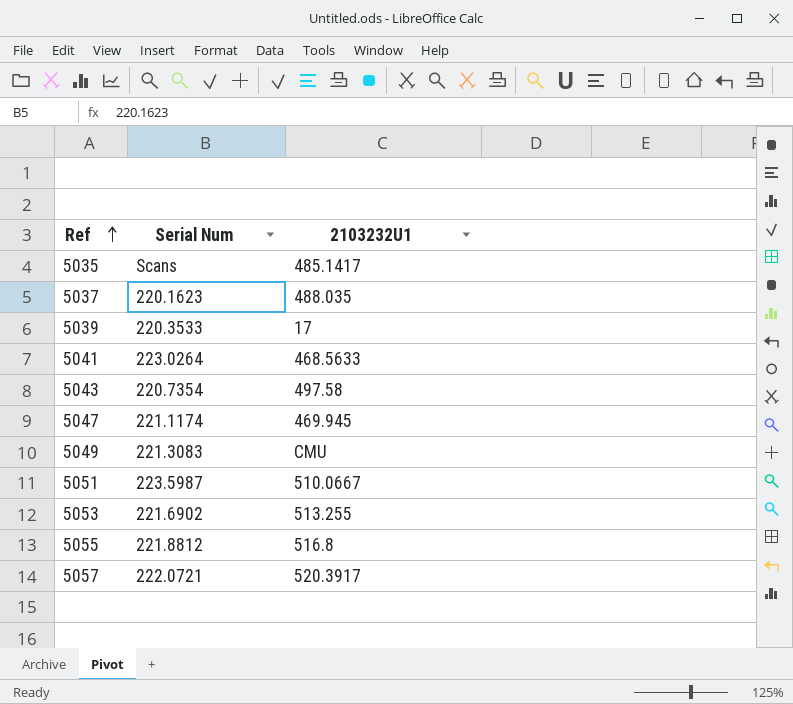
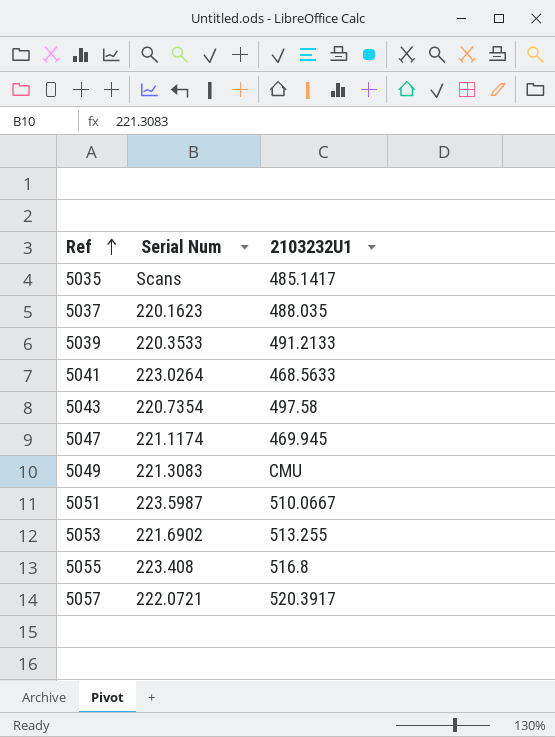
5039 | 2103232U1: 17 -> 491.2133
5055 | Serial Num: 221.8812 -> 223.408

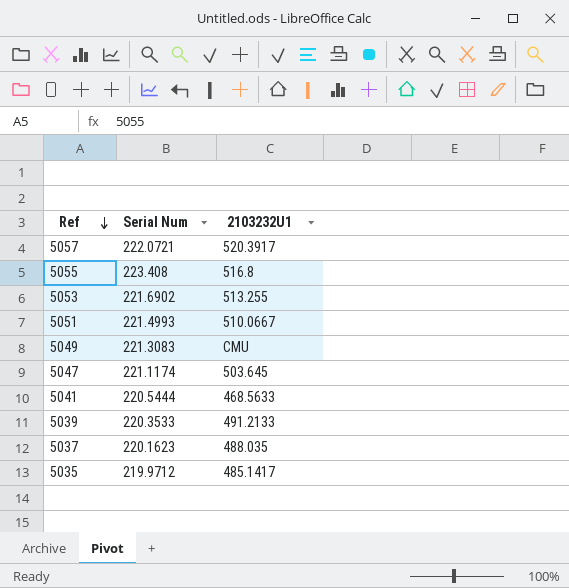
row order: Ref ascending -> Ref descending
row 5043: 220.7354 | 497.58 -> none
5051 | Serial Num: 223.5987 -> 221.4993
5047 | 2103232U1: 469.945 -> 503.645
5041 | Serial Num: 223.0264 -> 220.5444
5035 | Serial Num: Scans -> 219.9712

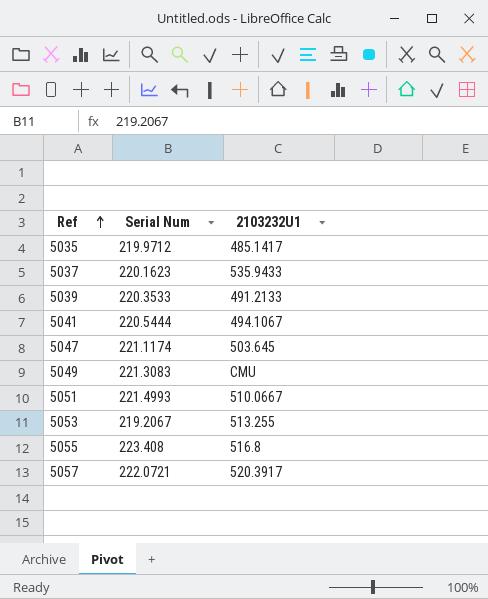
row order: Ref descending -> Ref ascending
5037 | 2103232U1: 488.035 -> 535.9433
5041 | 2103232U1: 468.5633 -> 494.1067
5053 | Serial Num: 221.6902 -> 219.2067

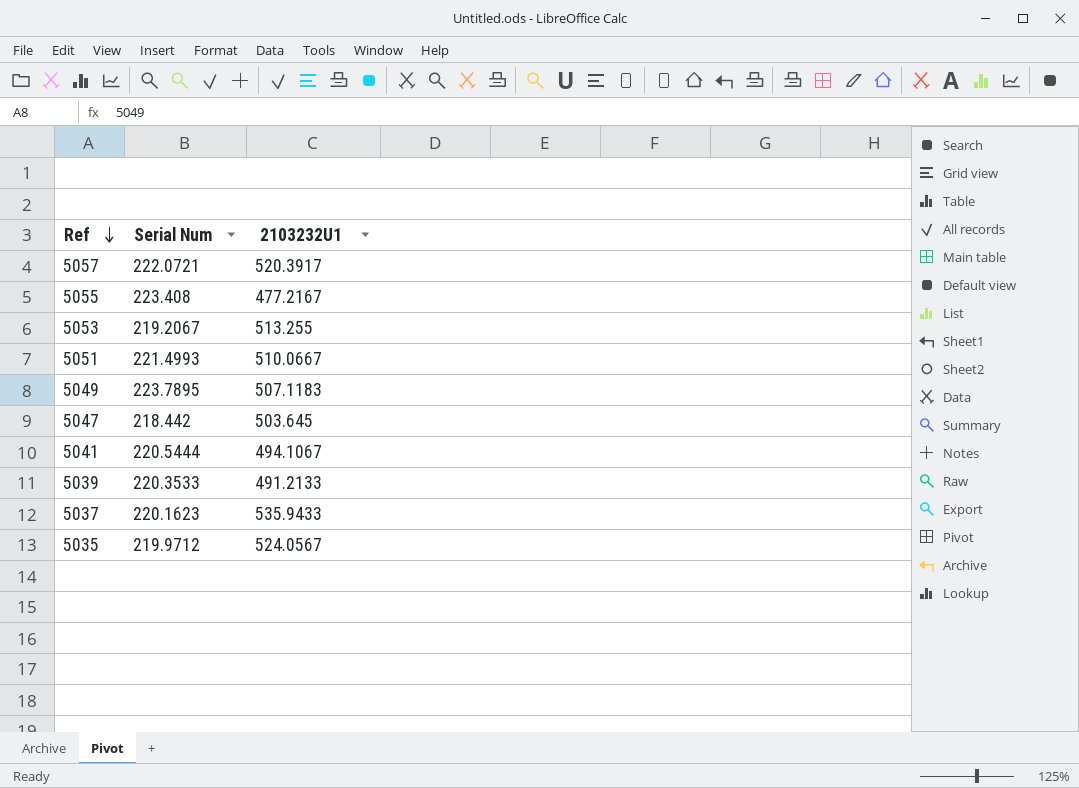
row order: Ref ascending -> Ref descending
5055 | 2103232U1: 516.8 -> 477.2167
5049 | Serial Num: 221.3083 -> 223.7895
5049 | 2103232U1: CMU -> 507.1183
5047 | Serial Num: 221.1174 -> 218.442
5035 | 2103232U1: 485.1417 -> 524.0567

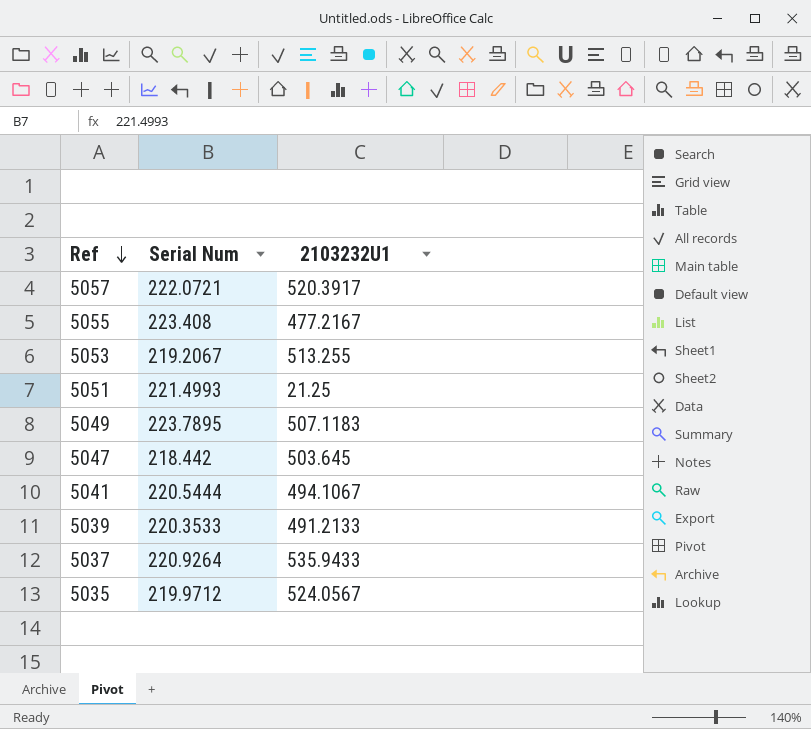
5051 | 2103232U1: 510.0667 -> 21.25
5037 | Serial Num: 220.1623 -> 220.9264

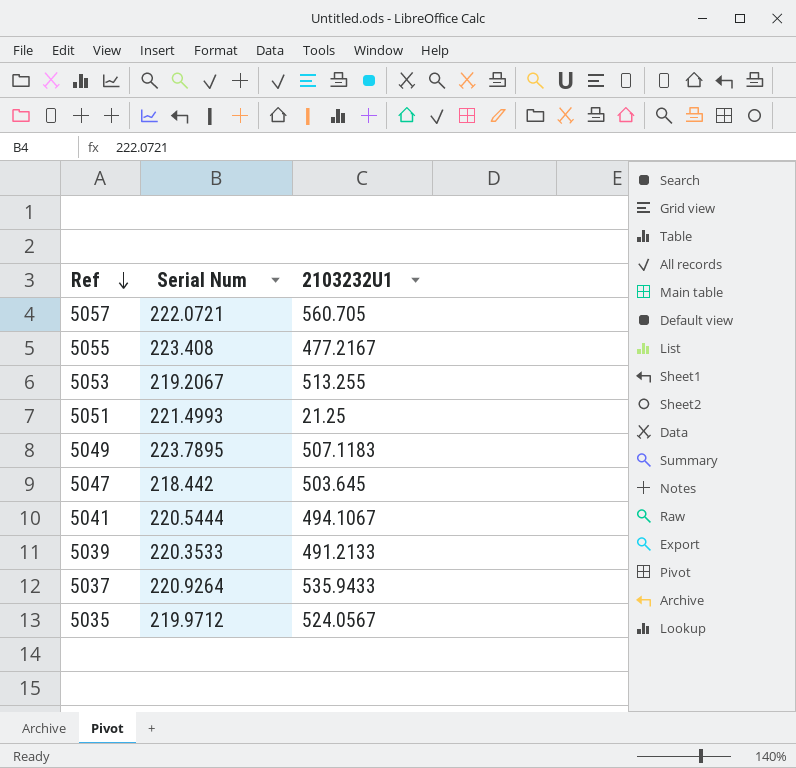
5057 | 2103232U1: 520.3917 -> 560.705

